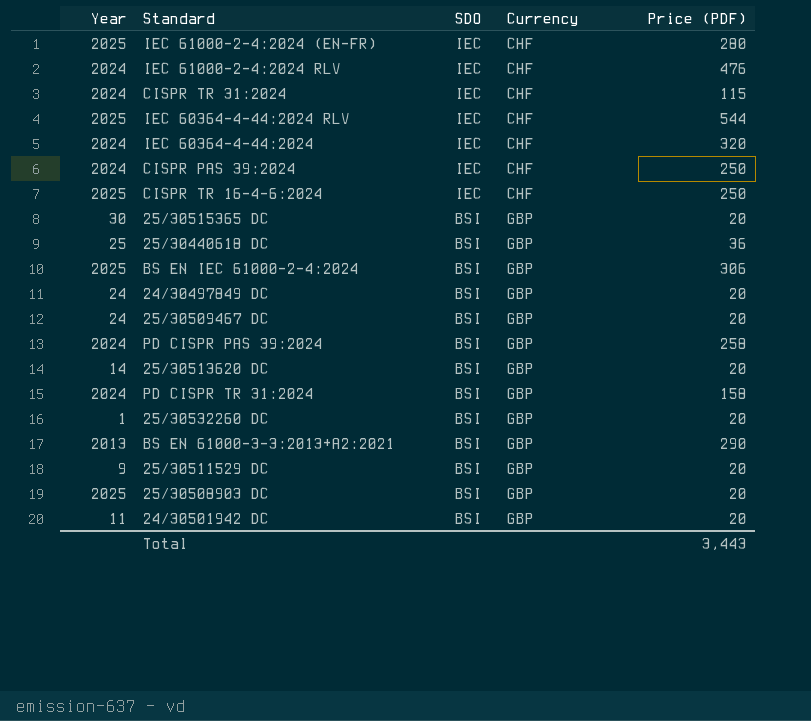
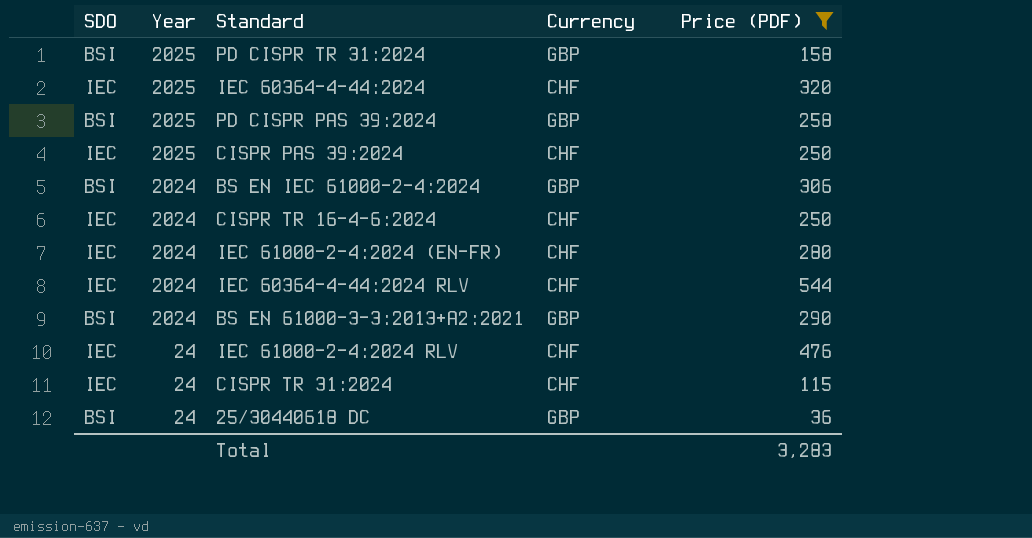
filter: none -> Price (PDF) != 20
row order: SDO descending -> Year descending
column SDO | position: 3 -> 1
PD CISPR TR 31:2024 | Year: 2024 -> 2025
IEC 60364-4-44:2024 | Year: 2024 -> 2025
PD CISPR PAS 39:2024 | Year: 2024 -> 2025
CISPR PAS 39:2024 | Year: 2024 -> 2025
BS EN IEC 61000-2-4:2024 | Year: 2025 -> 2024
CISPR TR 16-4-6:2024 | Year: 2025 -> 2024
IEC 61000-2-4:2024 (EN-FR) | Year: 2025 -> 2024
IEC 60364-4-44:2024 RLV | Year: 2025 -> 2024
BS EN 61000-3-3:2013+A2:2021 | Year: 2013 -> 2024
IEC 61000-2-4:2024 RLV | Year: 2024 -> 24
CISPR TR 31:2024 | Year: 2024 -> 24
25/30440618 DC | Year: 25 -> 24
Total | Price (PDF): 3,443 -> 3,283

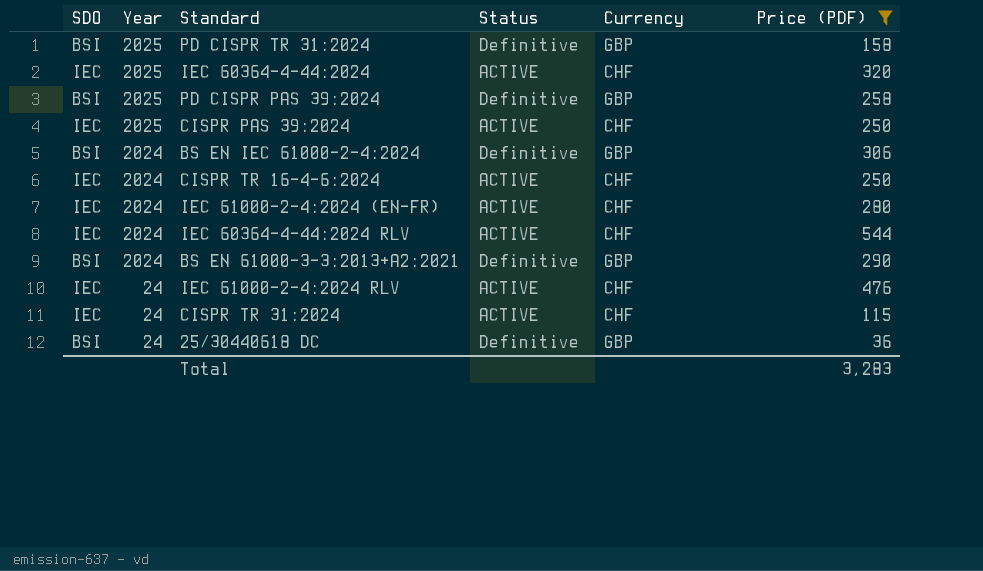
column Status | position: none -> 4

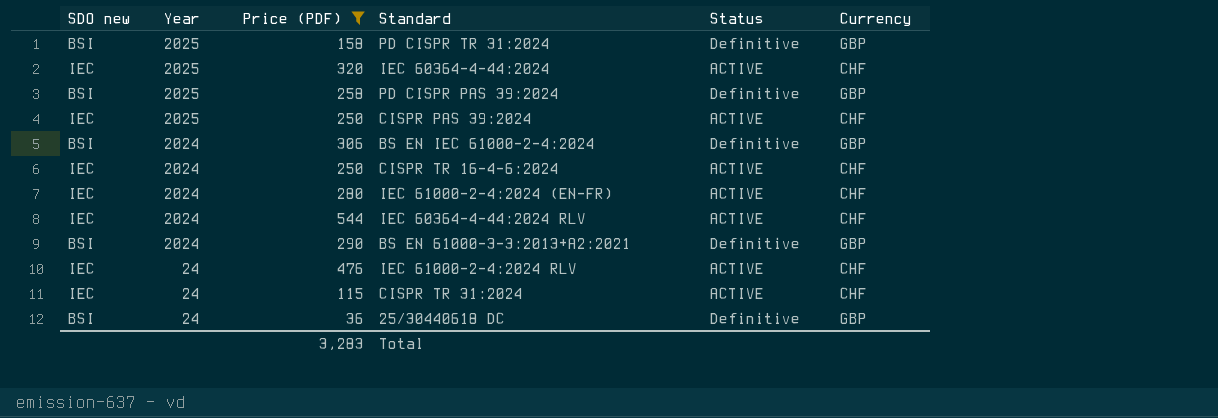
column name: SDO -> SDO new
column Price (PDF) | position: 6 -> 3

